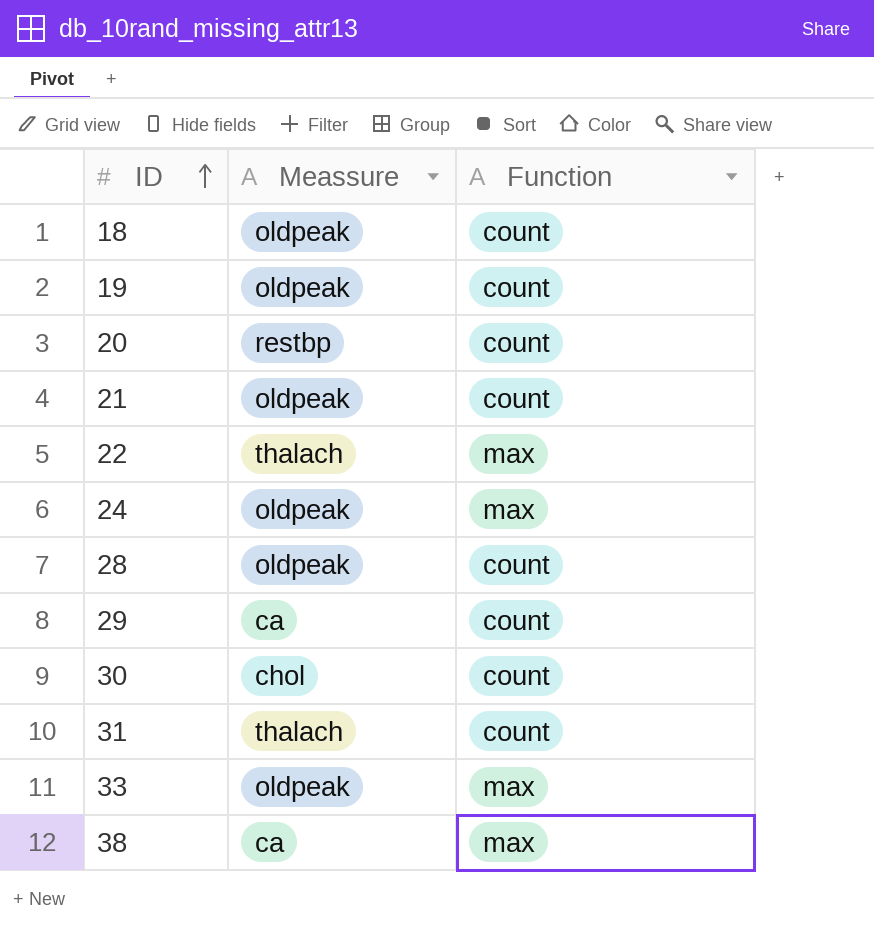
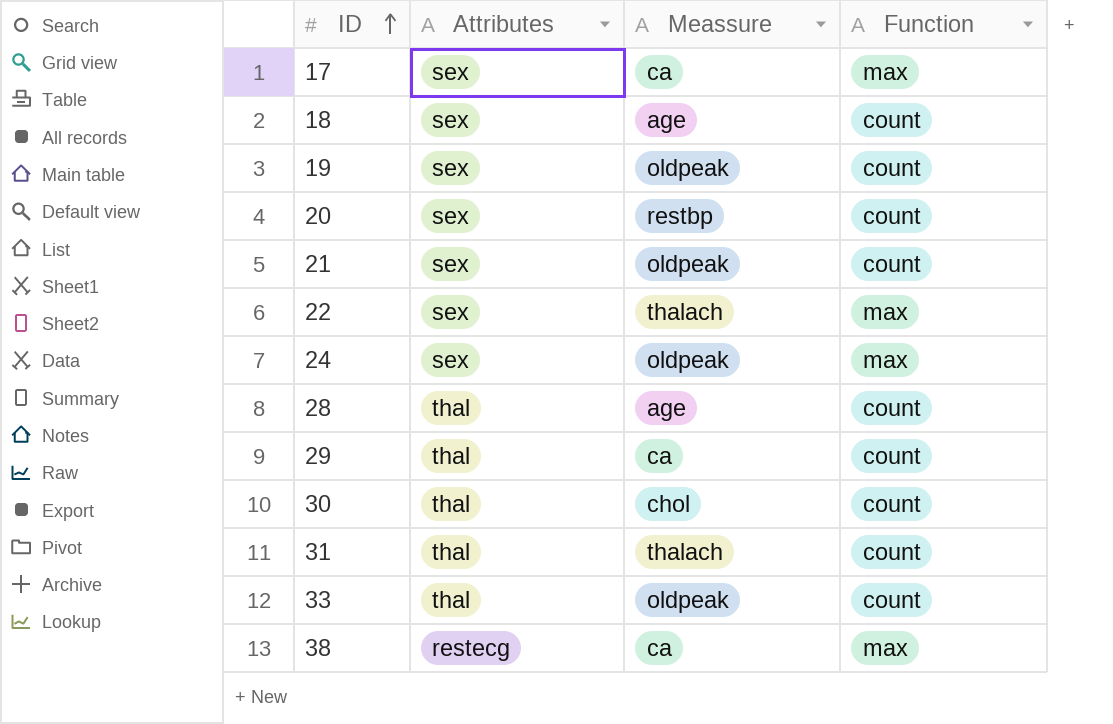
column Attributes | position: none -> 2
row 17: none -> sex | ca | max
18 | Meassure: oldpeak -> age
28 | Meassure: oldpeak -> age
33 | Function: max -> count

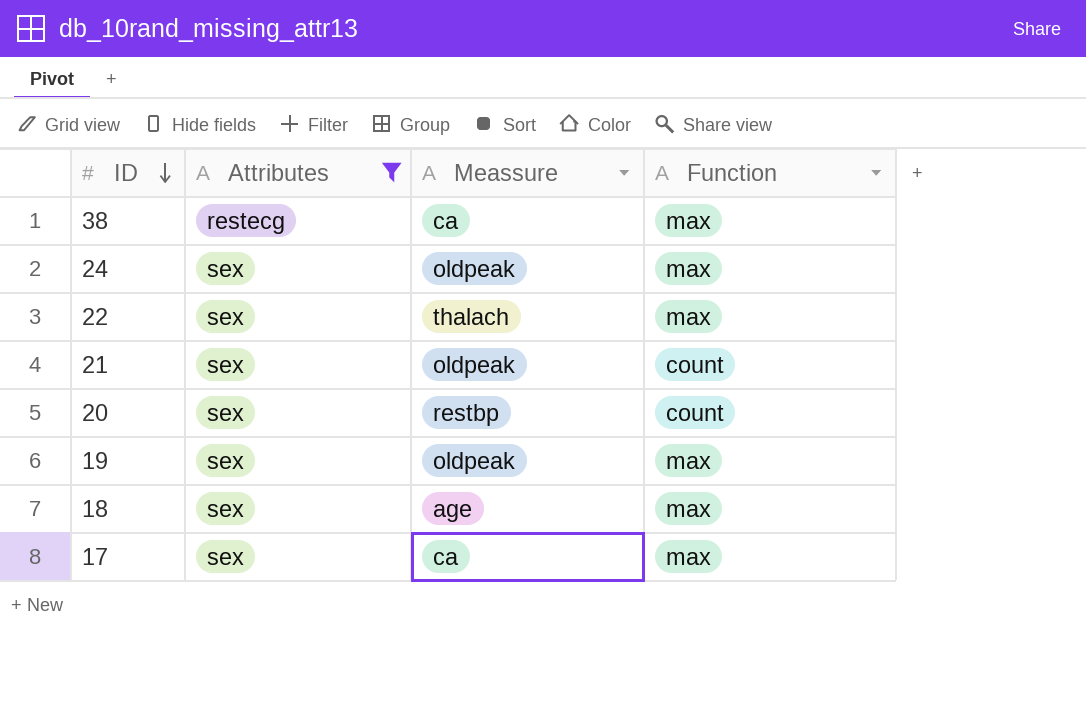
filter: none -> Attributes != thal
row order: ID ascending -> ID descending
19 | Function: count -> max
18 | Function: count -> max

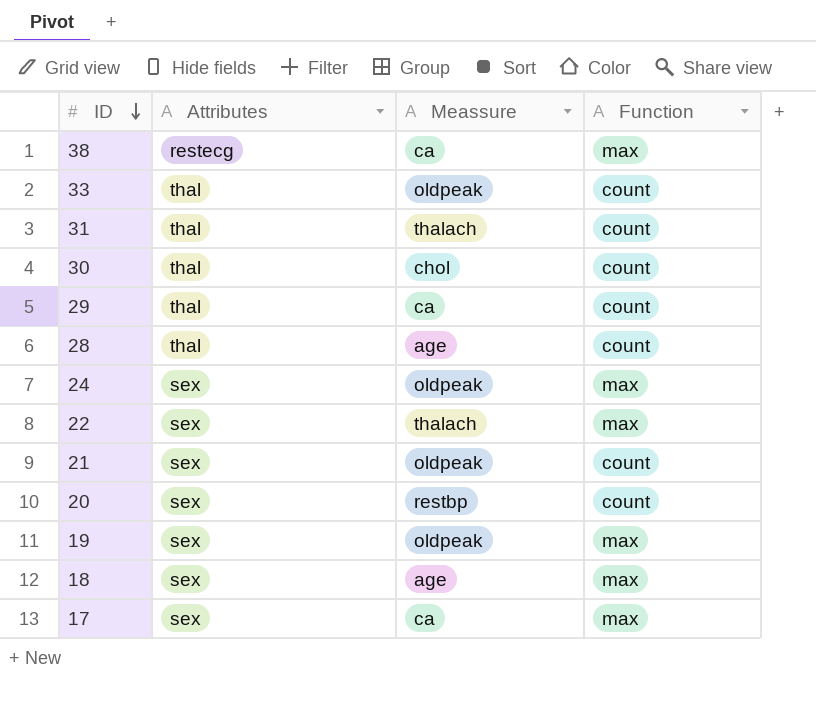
filter: Attributes != thal -> none

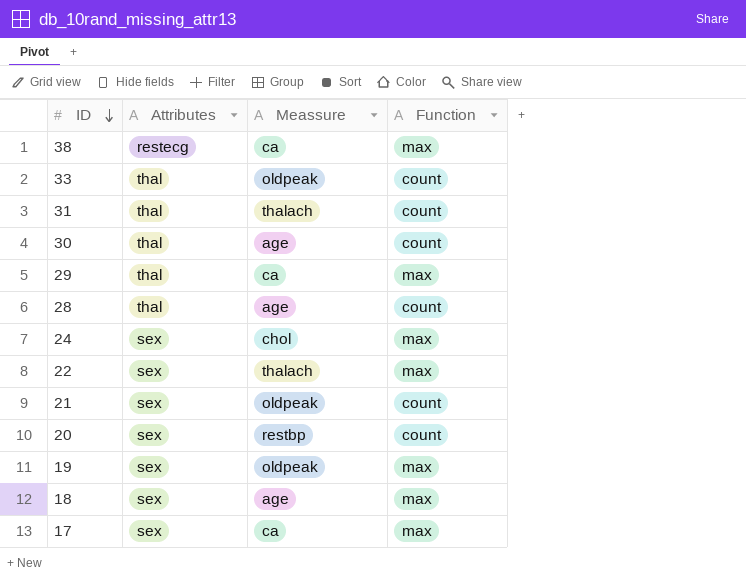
30 | Meassure: chol -> age
29 | Function: count -> max
24 | Meassure: oldpeak -> chol

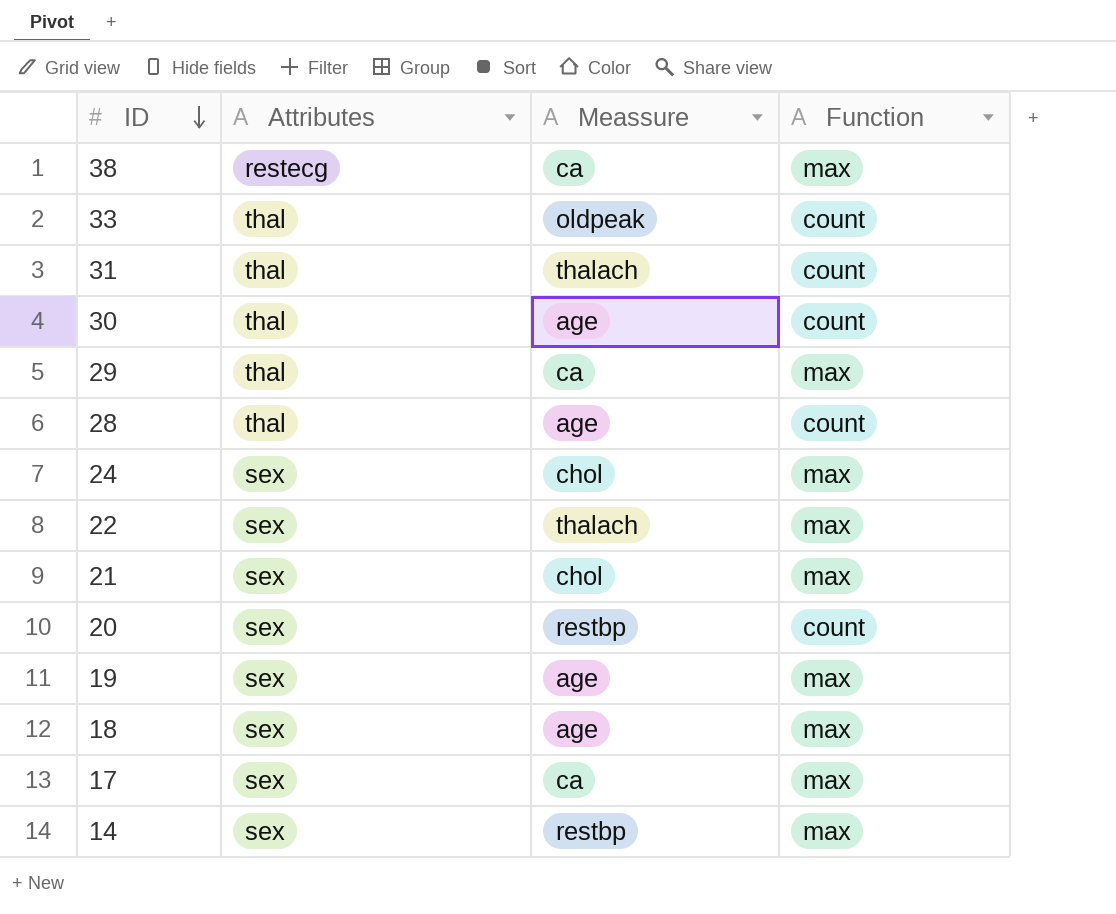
21 | Meassure: oldpeak -> chol
21 | Function: count -> max
19 | Meassure: oldpeak -> age
row 14: none -> sex | restbp | max

